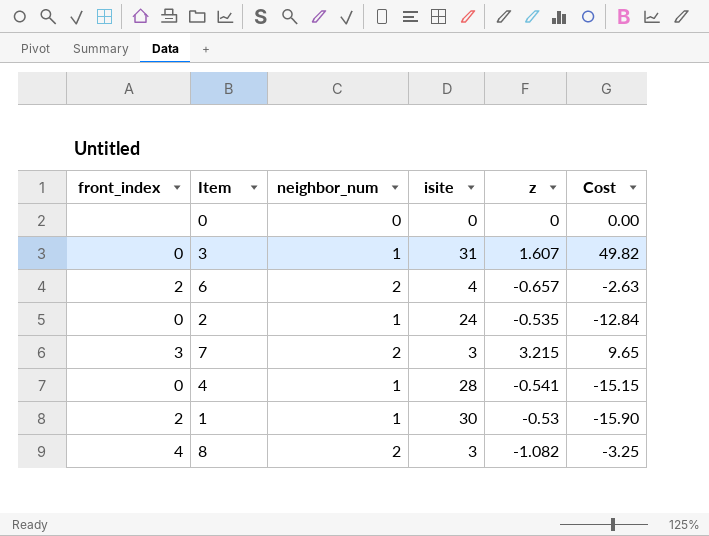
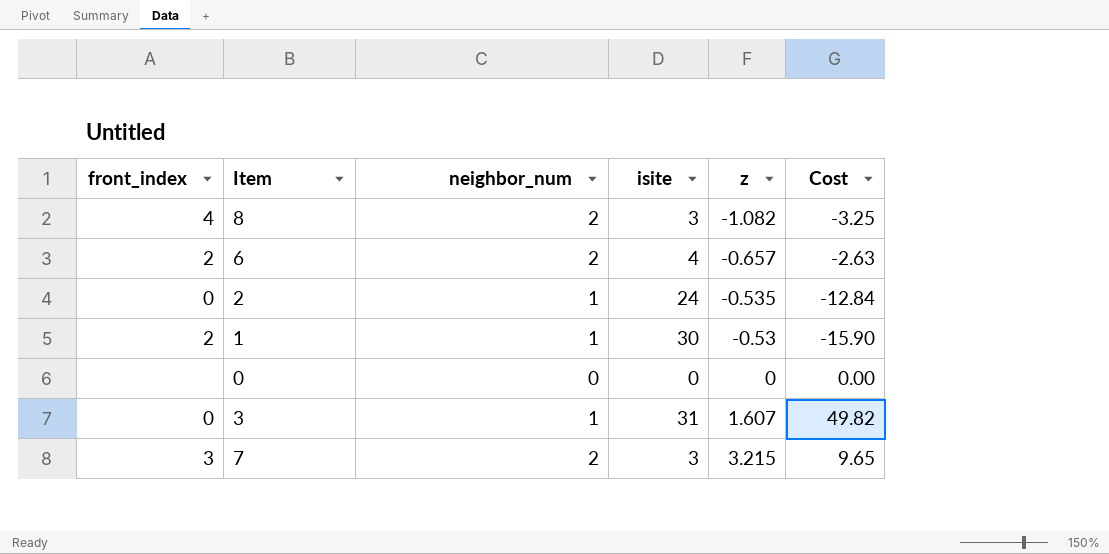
row order: none -> z ascending
row 4: 0 | 1 | 28 | -0.541 | -15.15 -> none

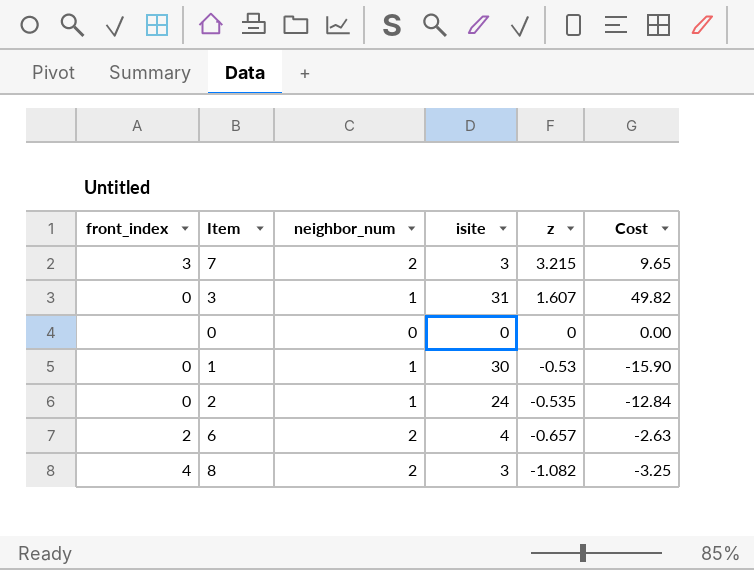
row order: z ascending -> z descending
1 | front_index: 2 -> 0

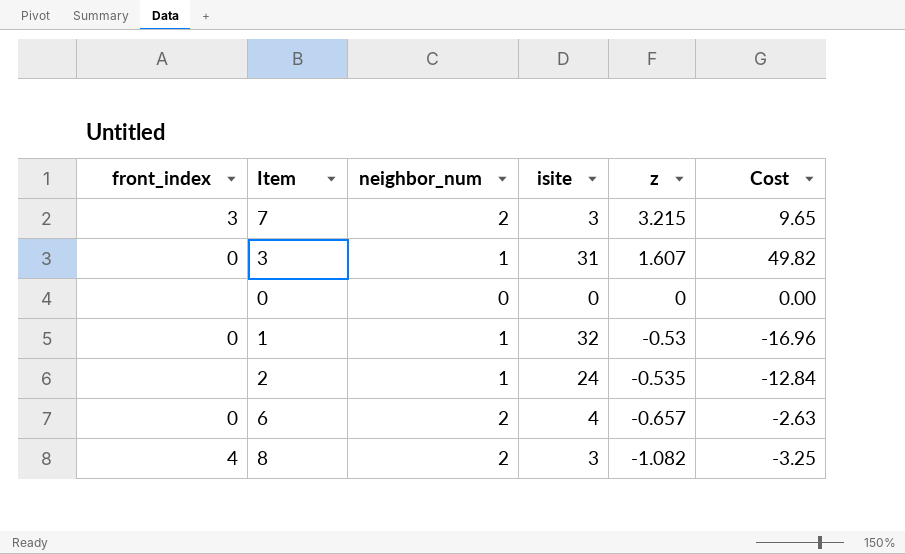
1 | isite: 30 -> 32
1 | Cost: -15.90 -> -16.96
2 | front_index: 0 -> none
6 | front_index: 2 -> 0

